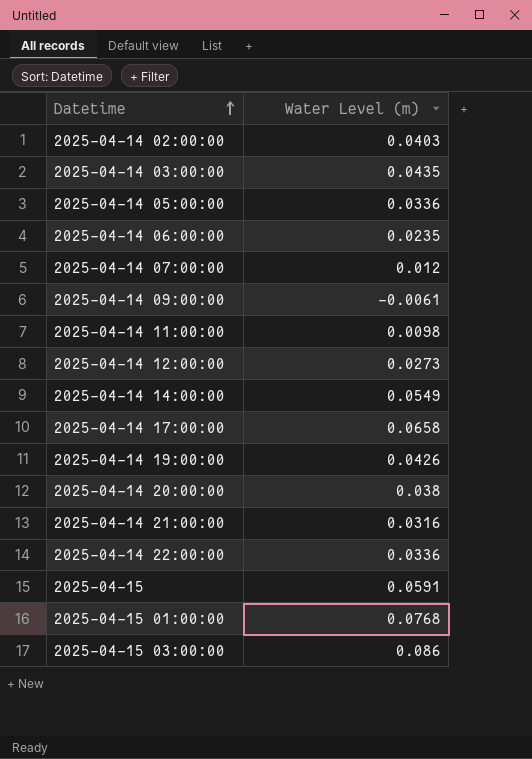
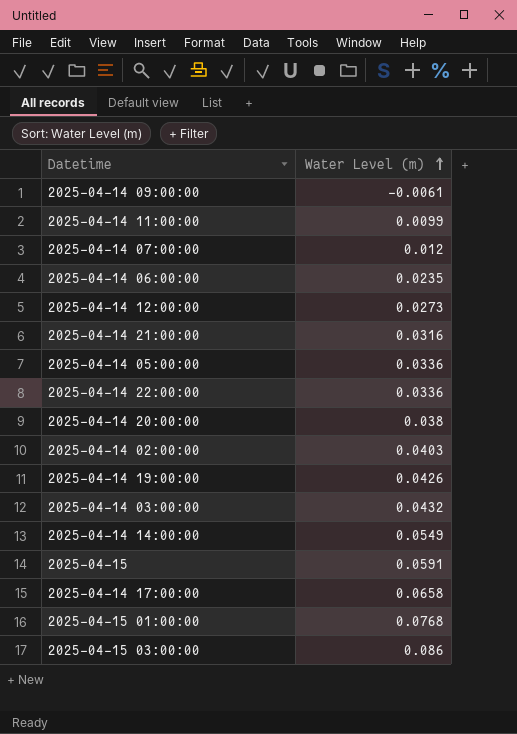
row order: Datetime ascending -> Water Level (m) ascending
2025-04-14 11:00:00 | Water Level (m): 0.0098 -> 0.0099
2025-04-14 03:00:00 | Water Level (m): 0.0435 -> 0.0432

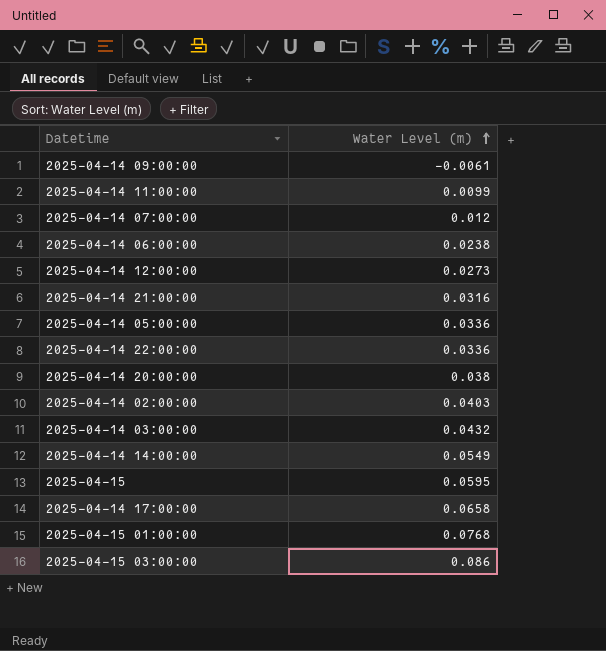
row 2025-04-14 19:00:00: 0.0426 -> none
2025-04-14 06:00:00 | Water Level (m): 0.0235 -> 0.0238
2025-04-15 | Water Level (m): 0.0591 -> 0.0595

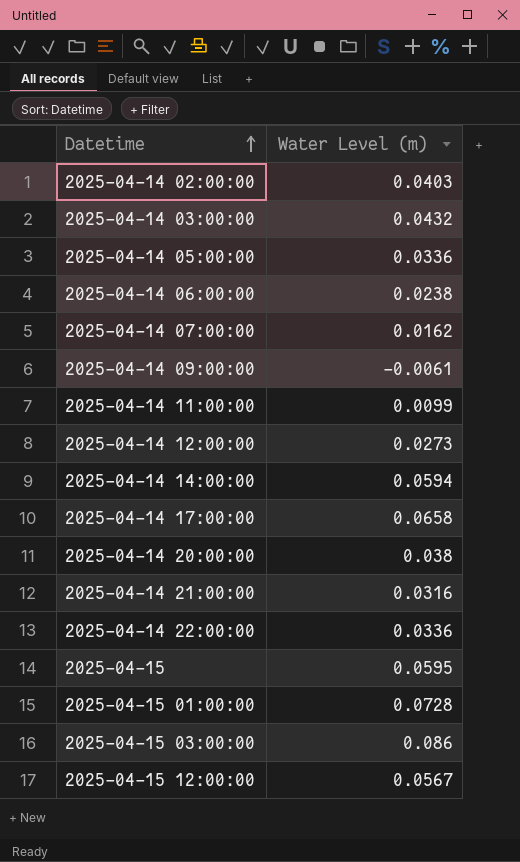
row order: Water Level (m) ascending -> Datetime ascending
2025-04-14 07:00:00 | Water Level (m): 0.012 -> 0.0162
2025-04-14 14:00:00 | Water Level (m): 0.0549 -> 0.0594
2025-04-15 01:00:00 | Water Level (m): 0.0768 -> 0.0728
row 2025-04-15 12:00:00: none -> 0.0567

